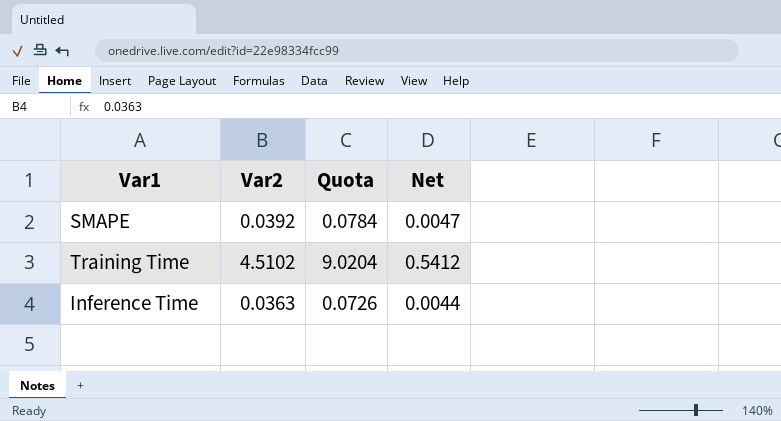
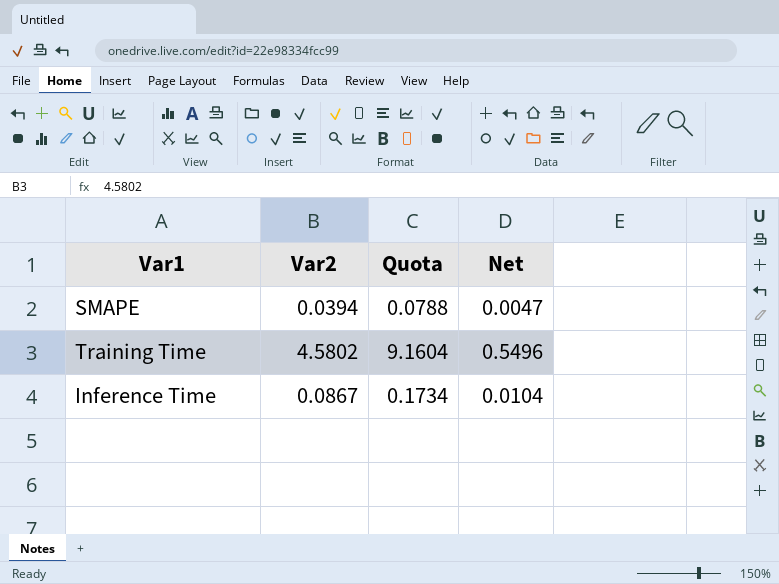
SMAPE | Var2: 0.0392 -> 0.0394
SMAPE | Quota: 0.0784 -> 0.0788
Training Time | Var2: 4.5102 -> 4.5802
Training Time | Quota: 9.0204 -> 9.1604
Training Time | Net: 0.5412 -> 0.5496
Inference Time | Var2: 0.0363 -> 0.0867
Inference Time | Quota: 0.0726 -> 0.1734
Inference Time | Net: 0.0044 -> 0.0104

